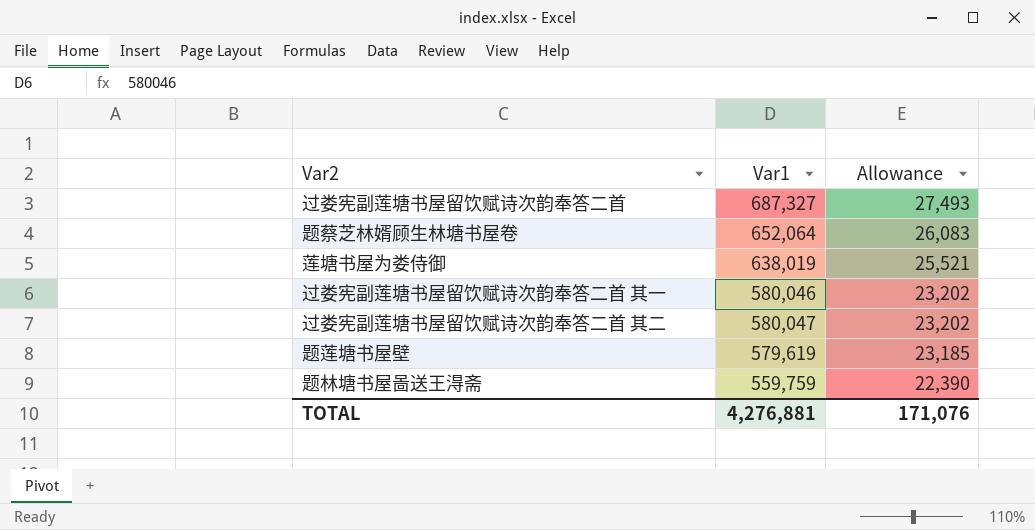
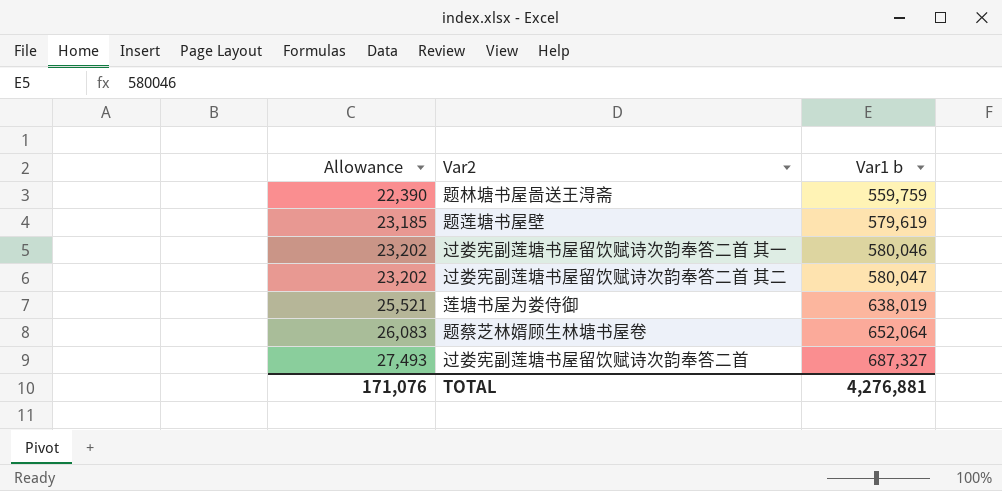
row order: Allowance descending -> Allowance ascending
column Allowance | position: 3 -> 1
column name: Var1 -> Var1 b

